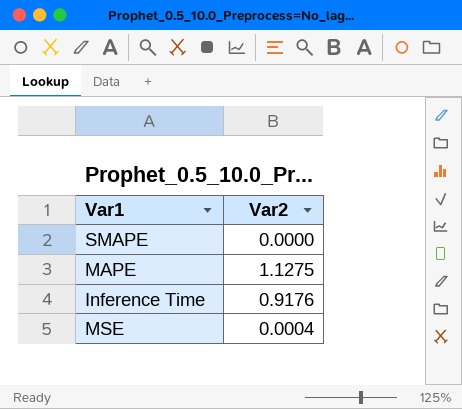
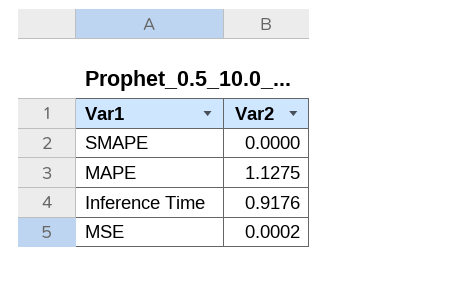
MSE | Var2: 0.0004 -> 0.0002

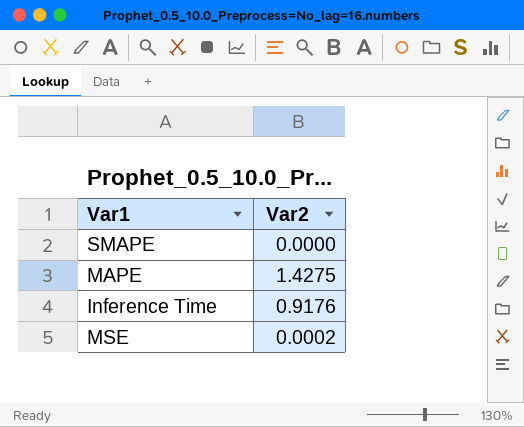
MAPE | Var2: 1.1275 -> 1.4275

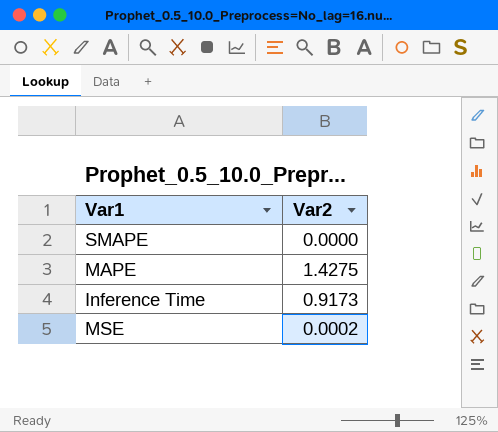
Inference Time | Var2: 0.9176 -> 0.9173

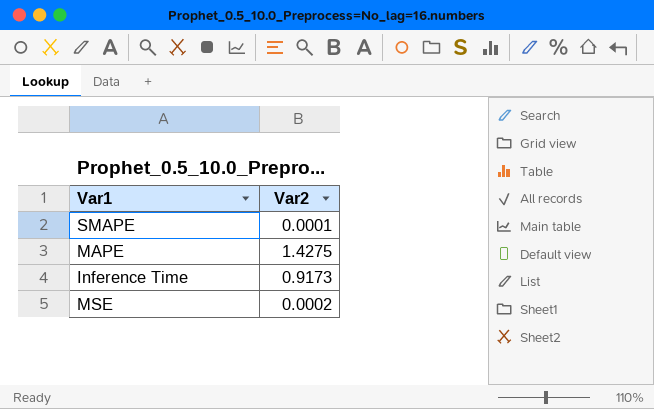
SMAPE | Var2: 0.0000 -> 0.0001

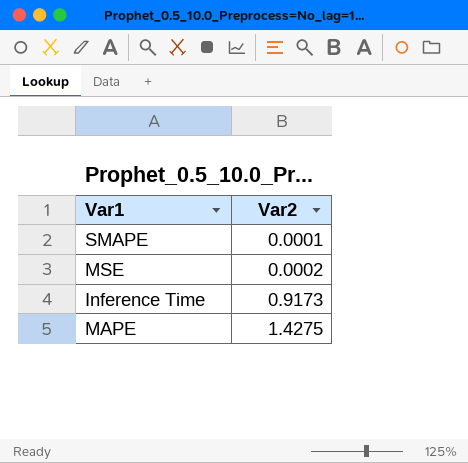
row order: none -> Var2 ascending

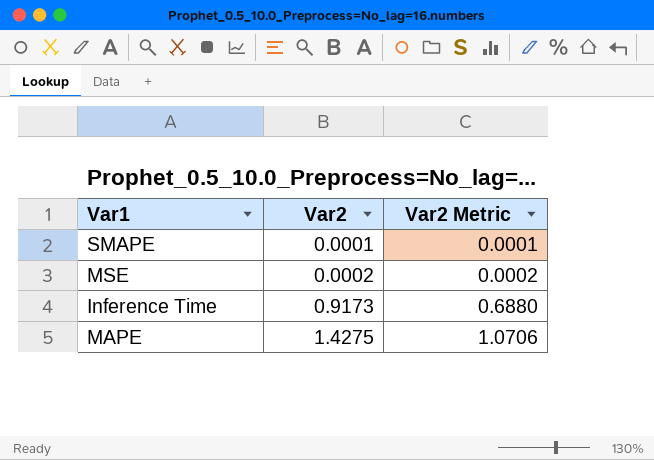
column Var2 Metric | formula: none -> [Var2] * 0.75

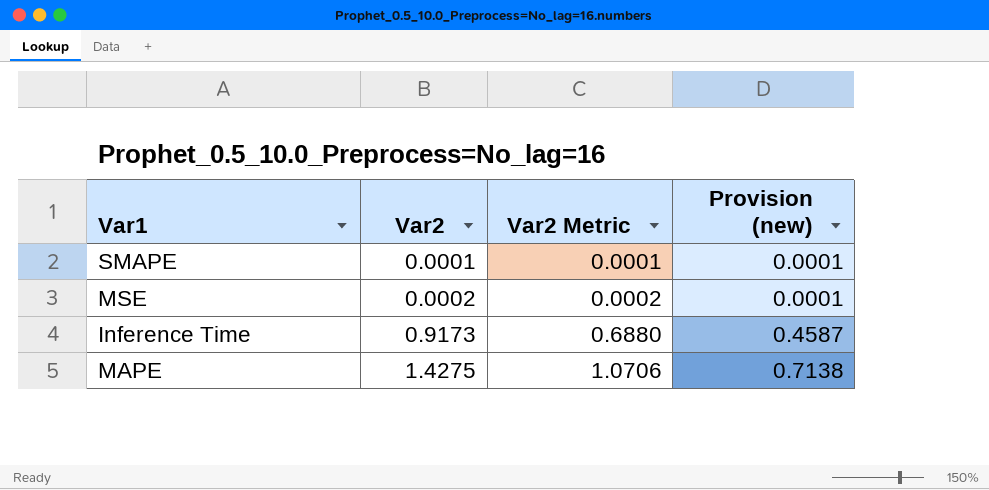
column Provision (new) | formula: none -> [Var2] * 0.5

